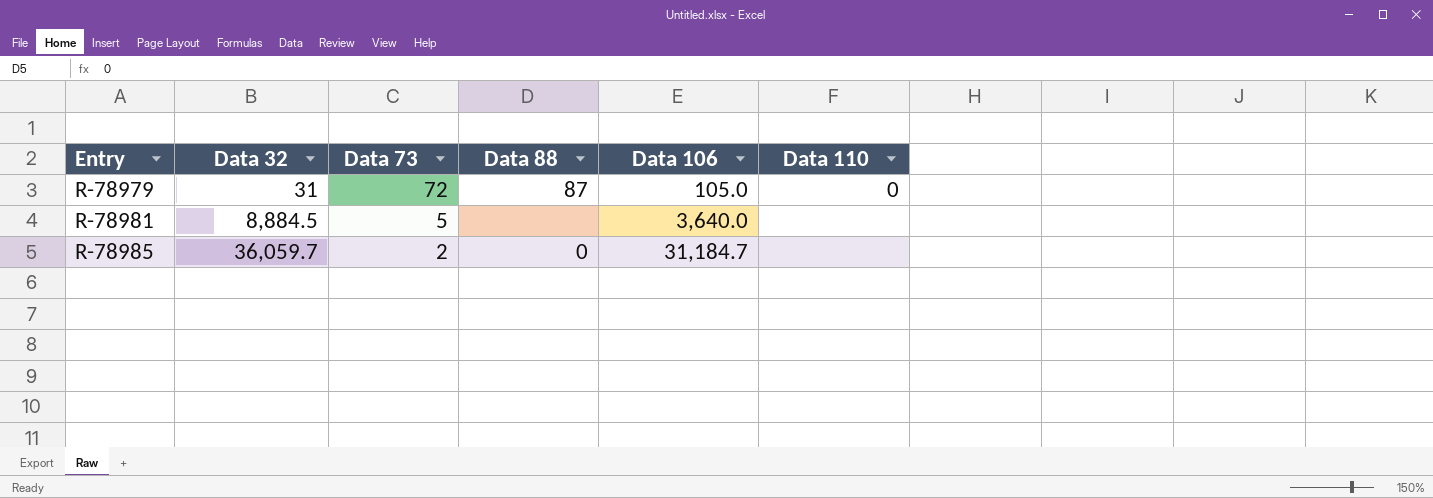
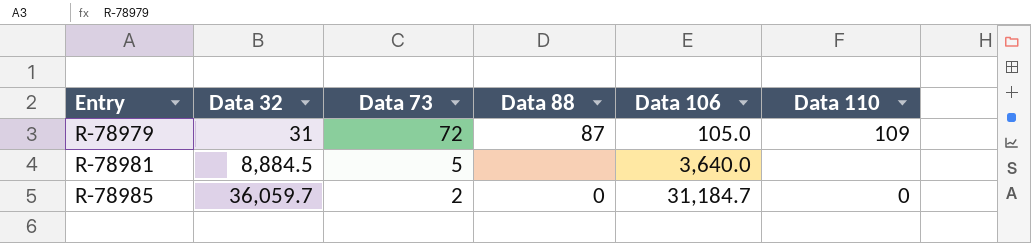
R-78979 | Data 110: 0 -> 109
R-78985 | Data 110: none -> 0

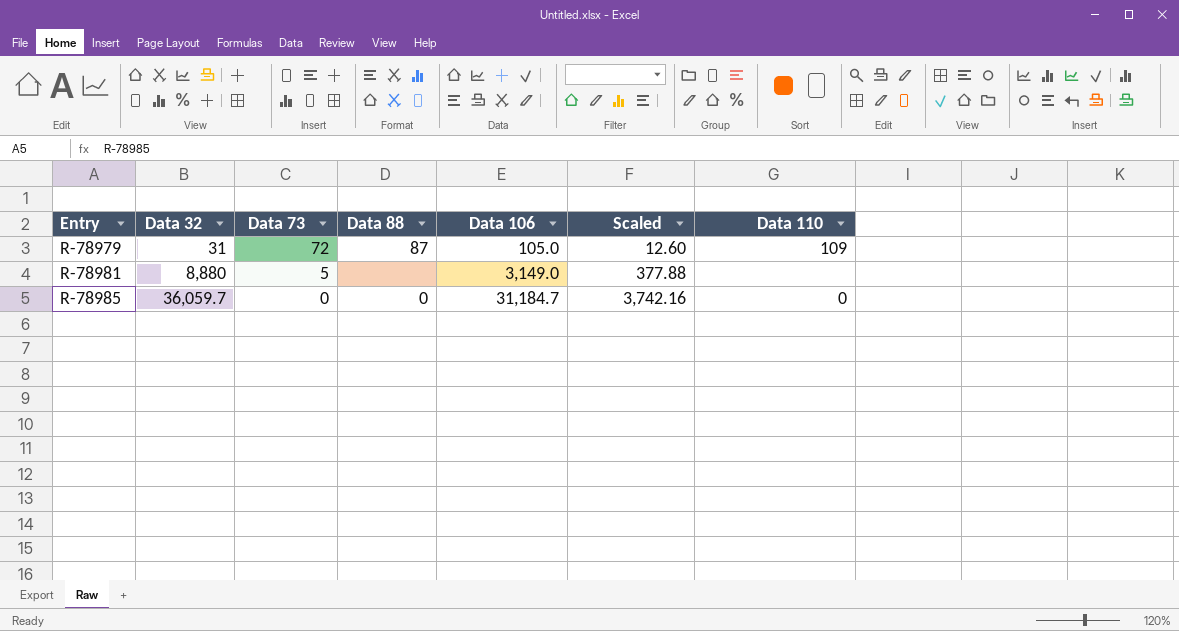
column Scaled | formula: none -> [Data 106] * 0.12
R-78981 | Data 32: 8,884.5 -> 8,880
R-78981 | Data 106: 3,640.0 -> 3,149.0
R-78985 | Data 73: 2 -> 0

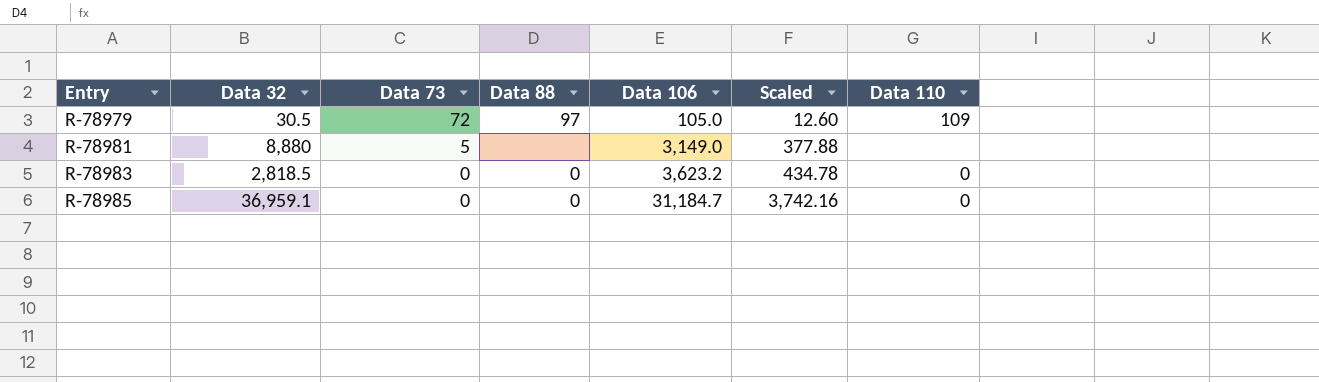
R-78979 | Data 32: 31 -> 30.5
R-78979 | Data 88: 87 -> 97
row R-78983: none -> 2,818.5 | 0 | 0 | 3,623.2 | 434.78 | 0
R-78985 | Data 32: 36,059.7 -> 36,959.1

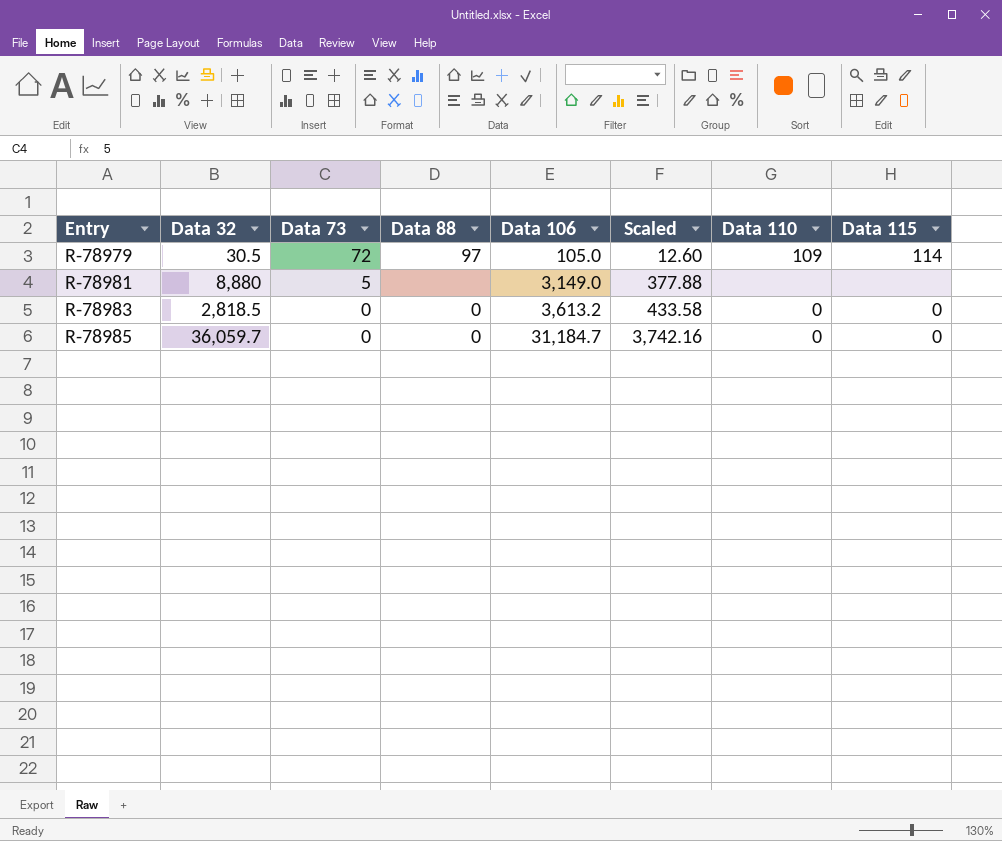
column Data 115 | position: none -> 8
R-78983 | Data 106: 3,623.2 -> 3,613.2
R-78983 | Scaled: 434.78 -> 433.58
R-78985 | Data 32: 36,959.1 -> 36,059.7

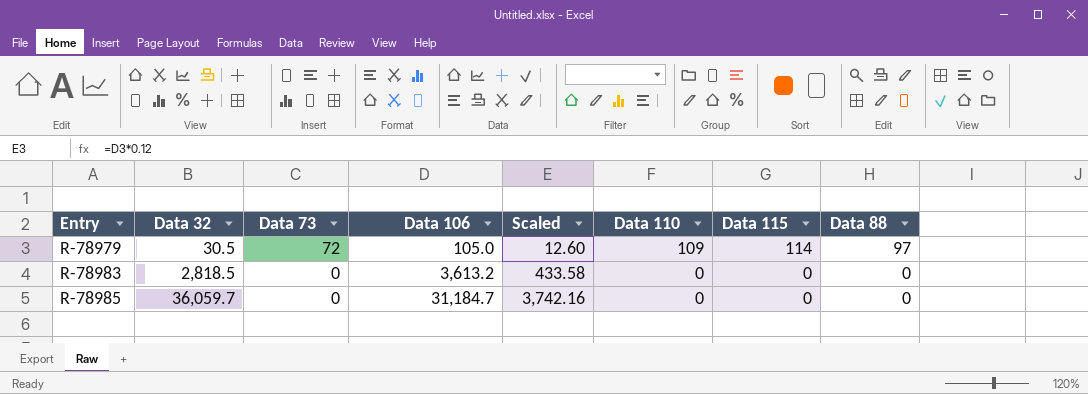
column Data 88 | position: 4 -> 8
row R-78981: 8,880 | 5 | none | 3,149.0 | 377.88 | none | none -> none

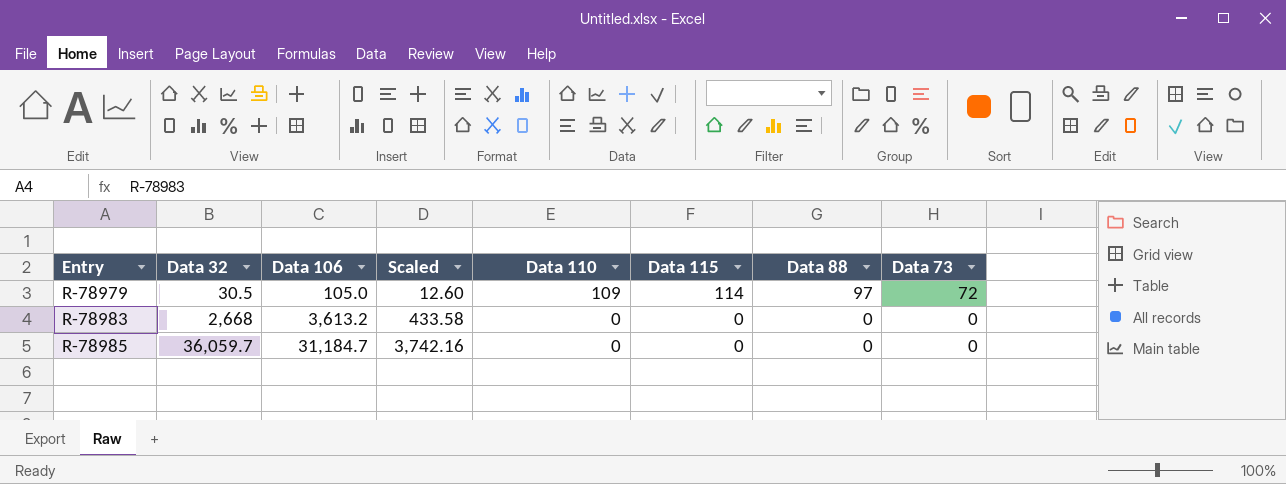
column Data 73 | position: 3 -> 8
R-78983 | Data 32: 2,818.5 -> 2,668

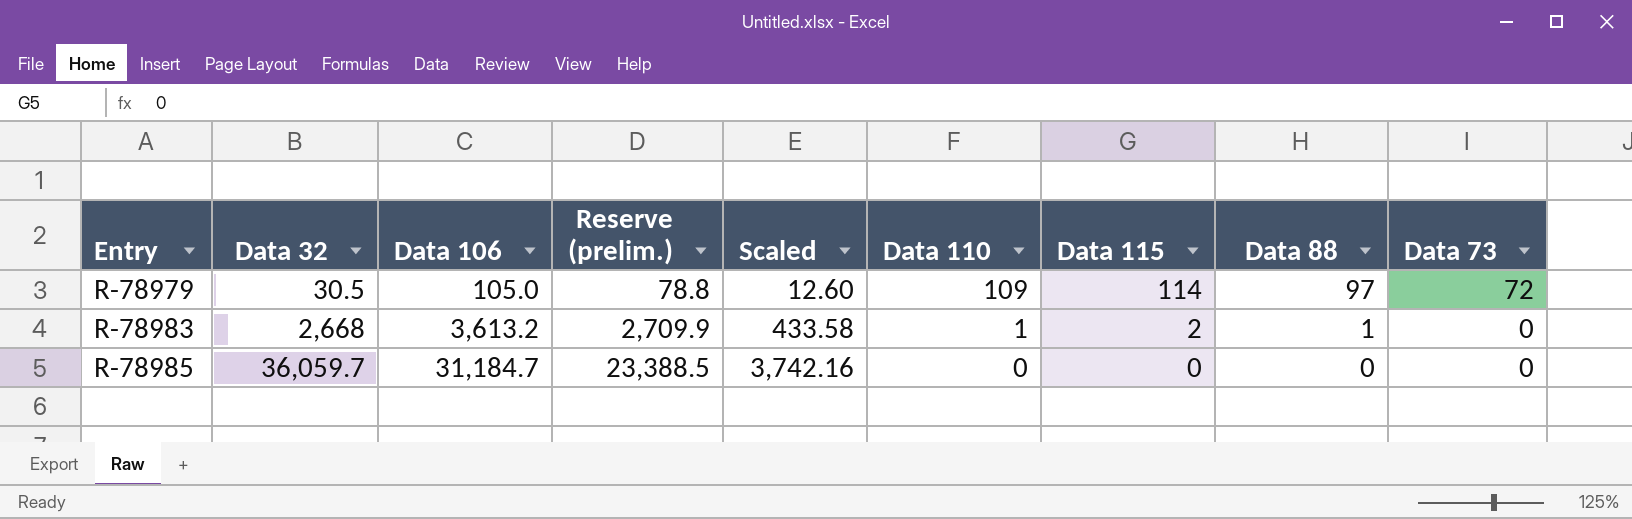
column Reserve (prelim.) | formula: none -> [Data 106] * 0.75
R-78983 | Data 110: 0 -> 1
R-78983 | Data 115: 0 -> 2
R-78983 | Data 88: 0 -> 1

